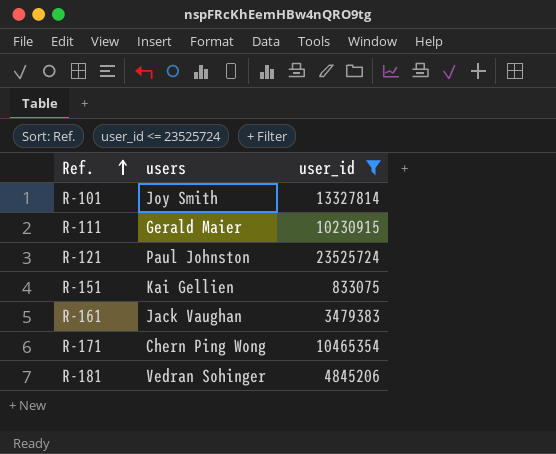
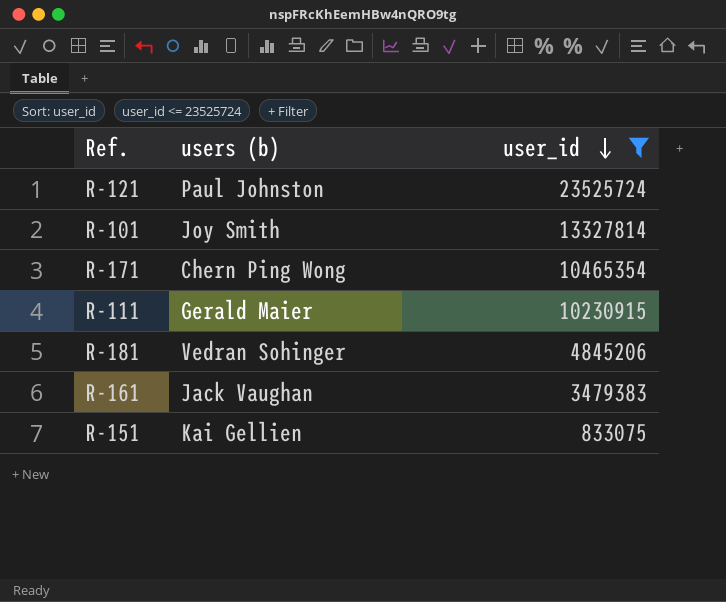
row order: Ref. ascending -> user_id descending
column name: users -> users (b)

